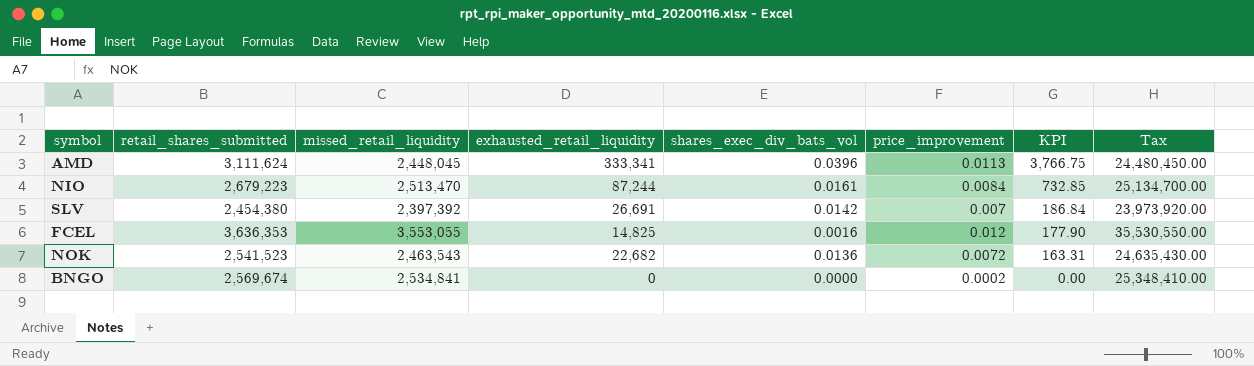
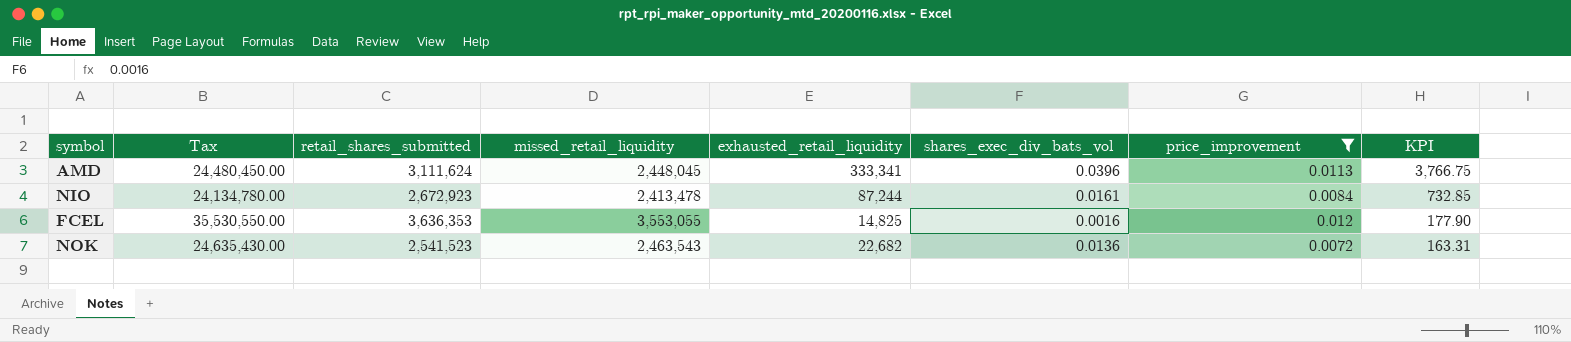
filter: none -> price_improvement >= 0.0072
column Tax | position: 8 -> 2
NIO | Tax: 25,134,700.00 -> 24,134,780.00
NIO | retail_shares_submitted: 2,679,223 -> 2,672,923
NIO | missed_retail_liquidity: 2,513,470 -> 2,413,478

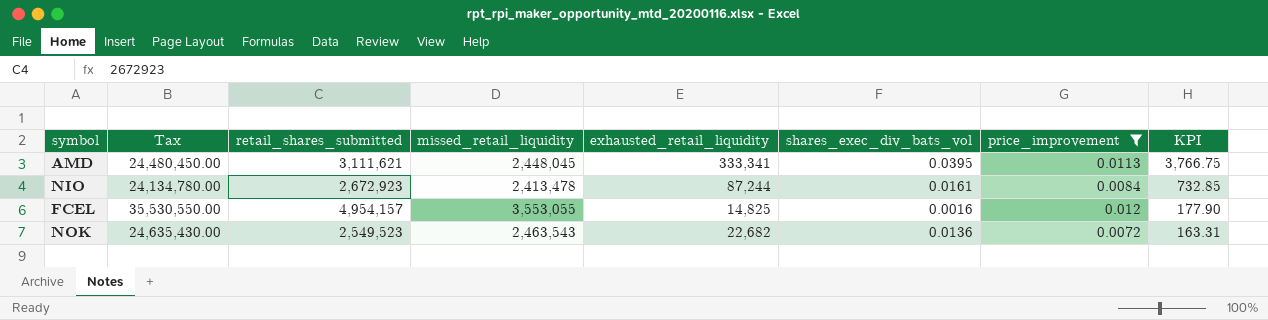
AMD | retail_shares_submitted: 3,111,624 -> 3,111,621
AMD | shares_exec_div_bats_vol: 0.0396 -> 0.0395
FCEL | retail_shares_submitted: 3,636,353 -> 4,954,157
NOK | retail_shares_submitted: 2,541,523 -> 2,549,523

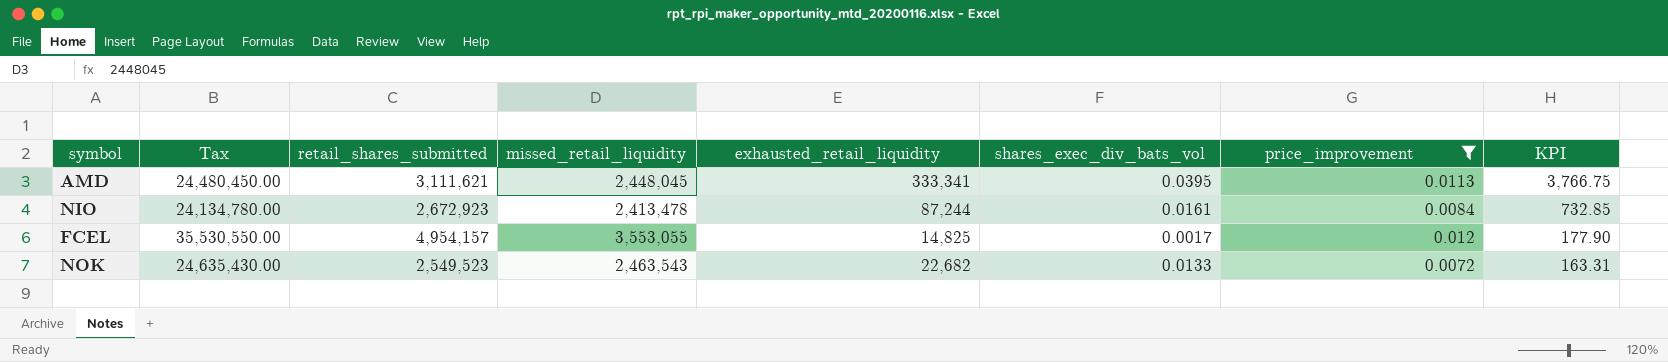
FCEL | shares_exec_div_bats_vol: 0.0016 -> 0.0017
NOK | shares_exec_div_bats_vol: 0.0136 -> 0.0133

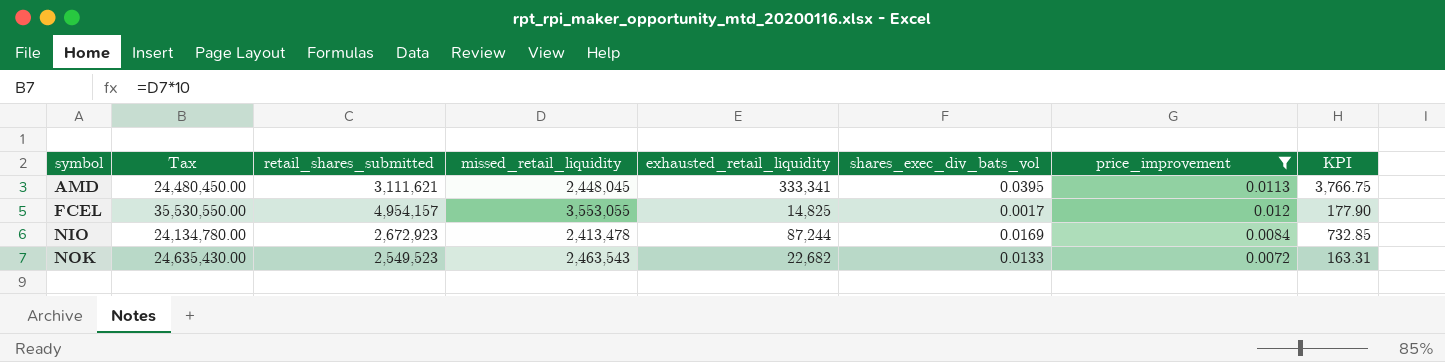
row order: KPI descending -> symbol ascending
NIO | shares_exec_div_bats_vol: 0.0161 -> 0.0169

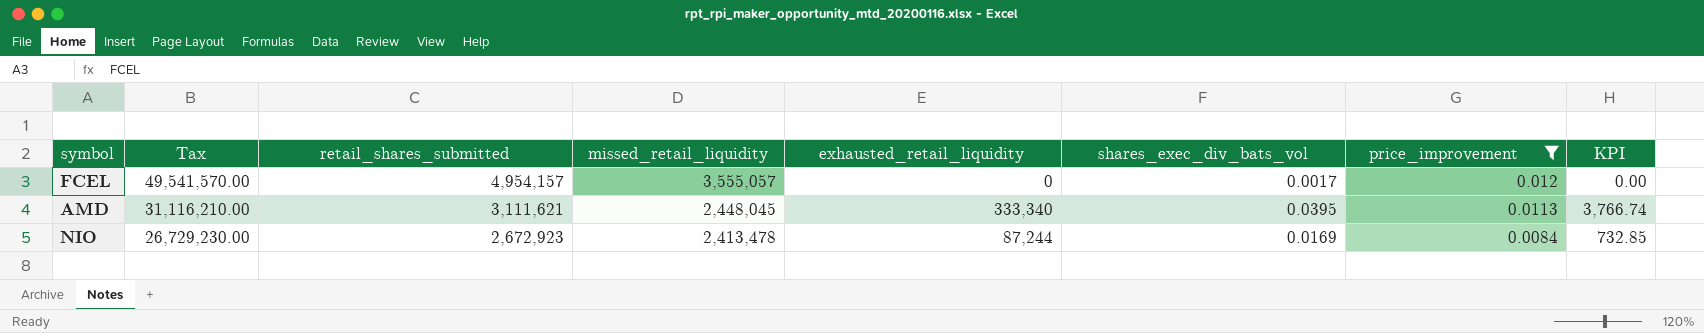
row order: symbol ascending -> Tax descending
column Tax | formula: [missed_retail_liquidity] * 10 -> [retail_shares_submitted] * 10
row NOK: 24,635,430.00 | 2,549,523 | 2,463,543 | 22,682 | 0.0133 | 0.0072 | 163.31 -> none
FCEL | missed_retail_liquidity: 3,553,055 -> 3,555,057
FCEL | exhausted_retail_liquidity: 14,825 -> 0
FCEL | KPI: 177.90 -> 0.00
AMD | exhausted_retail_liquidity: 333,341 -> 333,340
AMD | KPI: 3,766.75 -> 3,766.74

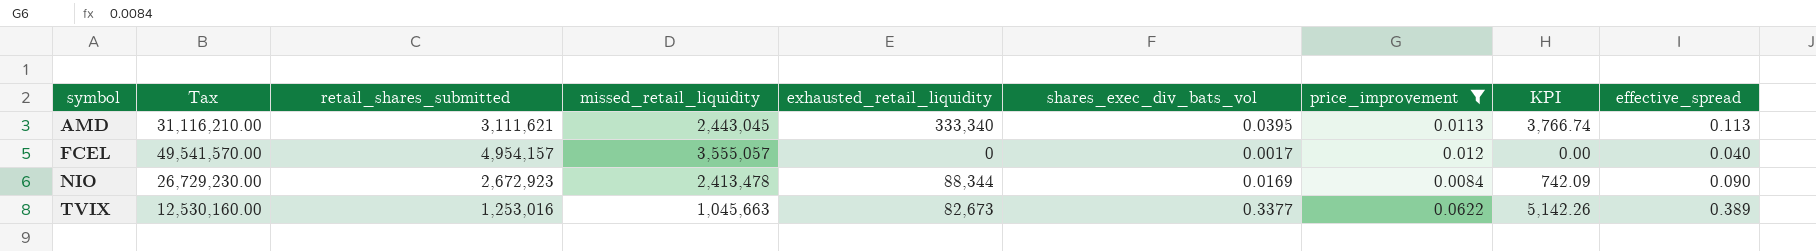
row order: Tax descending -> symbol ascending
column effective_spread | position: none -> 9
AMD | missed_retail_liquidity: 2,448,045 -> 2,443,045
NIO | exhausted_retail_liquidity: 87,244 -> 88,344
NIO | KPI: 732.85 -> 742.09
row TVIX: none -> 12,530,160.00 | 1,253,016 | 1,045,663 | 82,673 | 0.3377 | 0.0622 | 5,142.26 | 0.389

